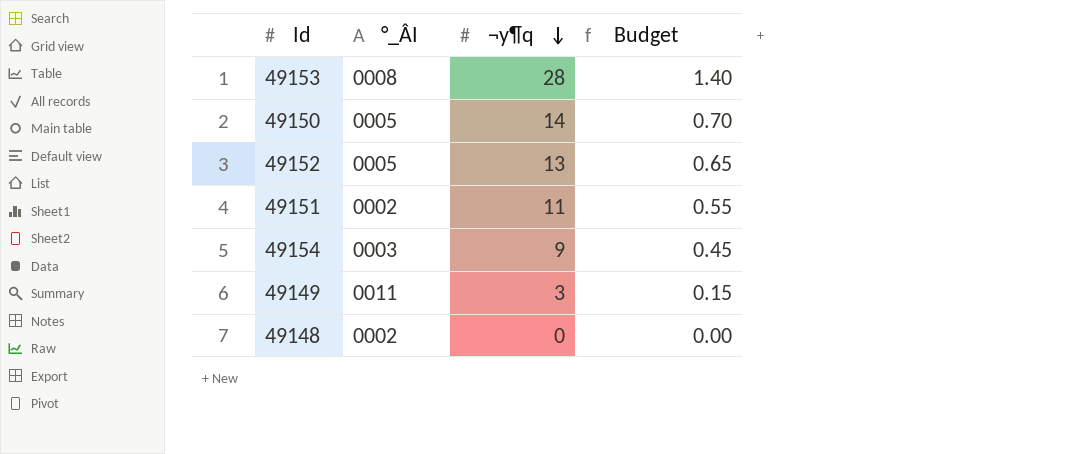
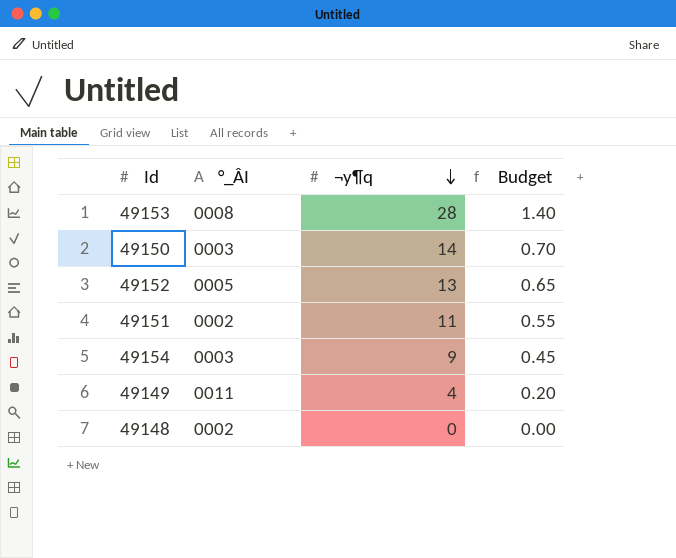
49150 | °_ÂI: 0005 -> 0003
49149 | ¬y¶q: 3 -> 4
49149 | Budget: 0.15 -> 0.20

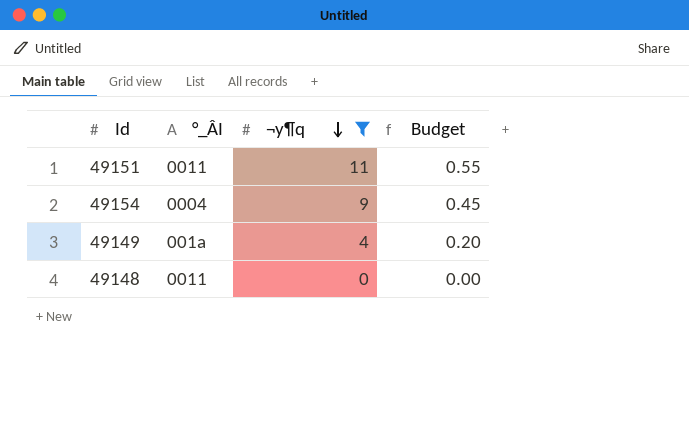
filter: none -> ¬y¶q <= 11
49151 | °_ÂI: 0002 -> 0011
49154 | °_ÂI: 0003 -> 0004
49149 | °_ÂI: 0011 -> 001a
49148 | °_ÂI: 0002 -> 0011

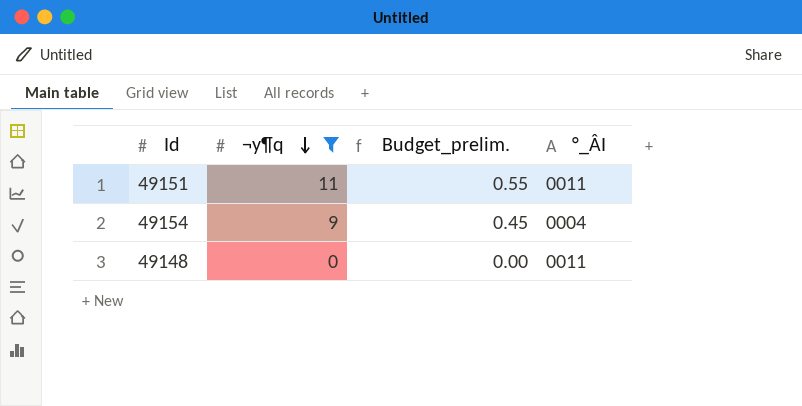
column name: Budget -> Budget_prelim.
column °_ÂI | position: 2 -> 4
row 49149: 001a | 4 | 0.20 -> none

